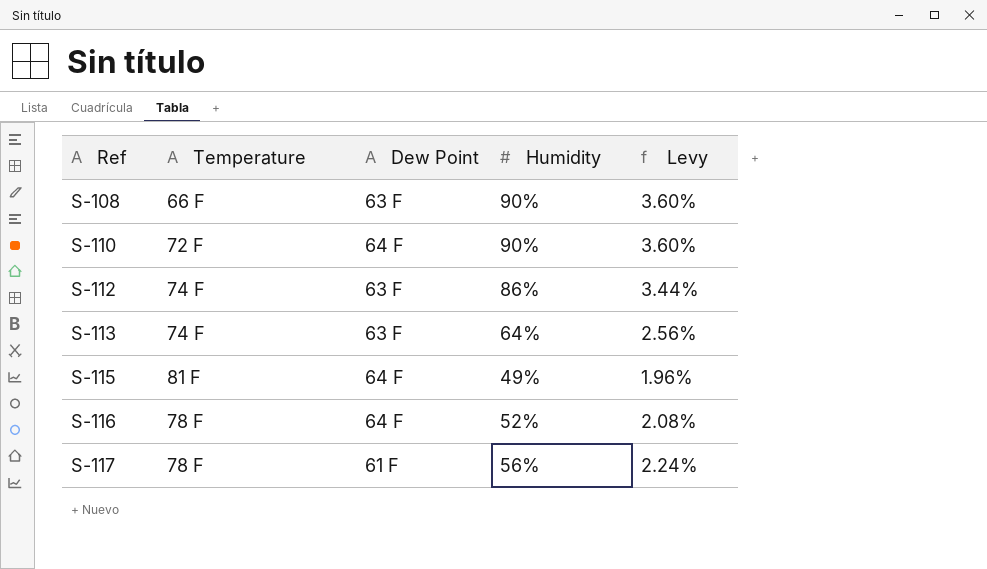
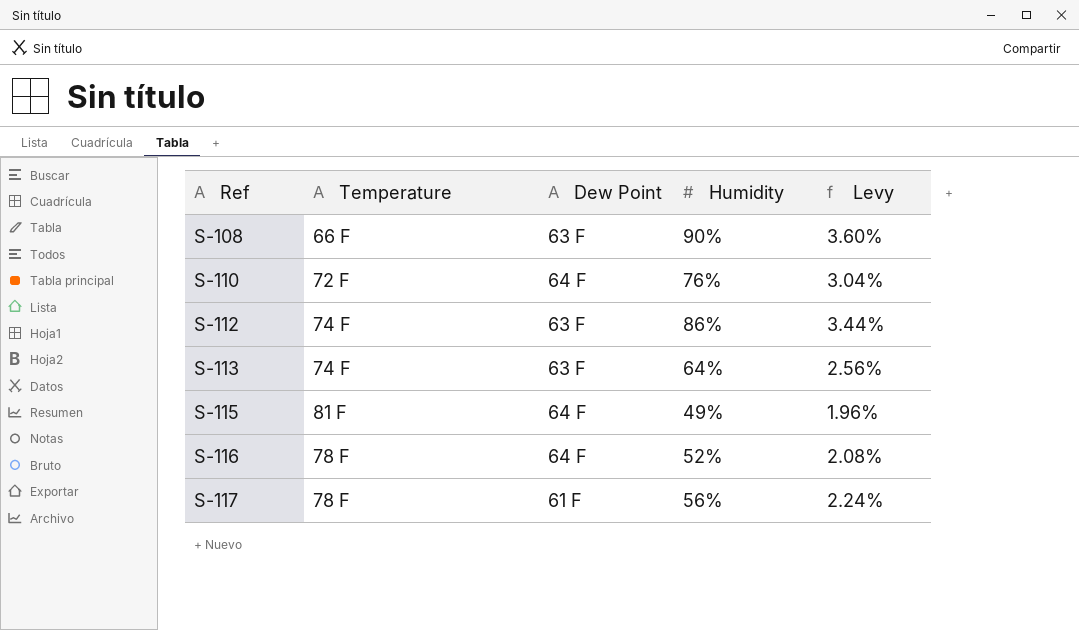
S-110 | Humidity: 90% -> 76%
S-110 | Levy: 3.60% -> 3.04%

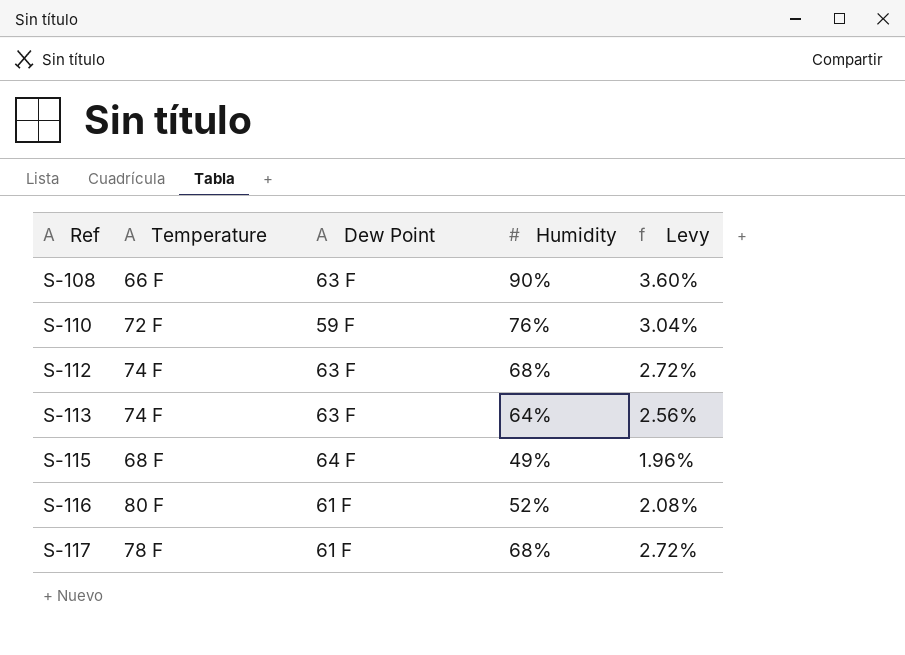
S-110 | Dew Point: 64 F -> 59 F
S-112 | Humidity: 86% -> 68%
S-112 | Levy: 3.44% -> 2.72%
S-115 | Temperature: 81 F -> 68 F
S-116 | Temperature: 78 F -> 80 F
S-116 | Dew Point: 64 F -> 61 F
S-117 | Humidity: 56% -> 68%
S-117 | Levy: 2.24% -> 2.72%

